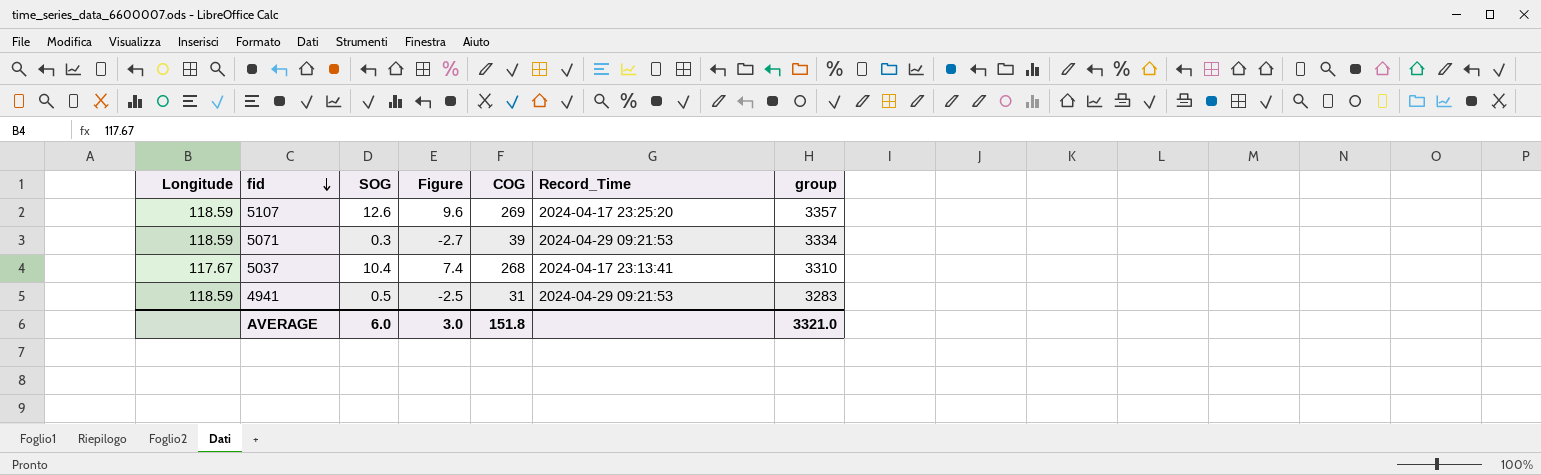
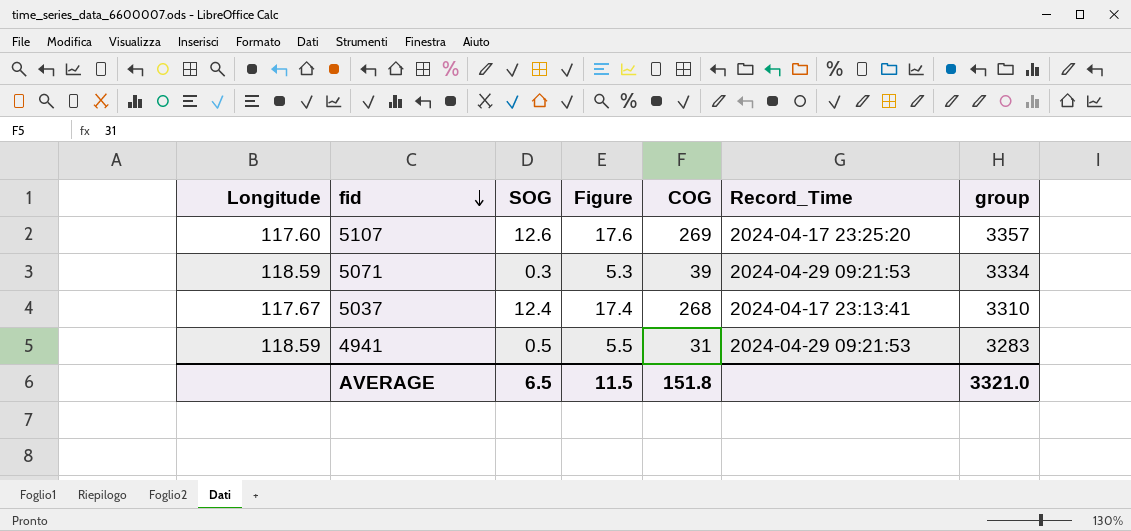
column Figure | formula: [SOG] - 3 -> [SOG] + 5
5107 | Longitude: 118.59 -> 117.60
5037 | SOG: 10.4 -> 12.4
AVERAGE | SOG: 6.0 -> 6.5
AVERAGE | Figure: 3.0 -> 11.5

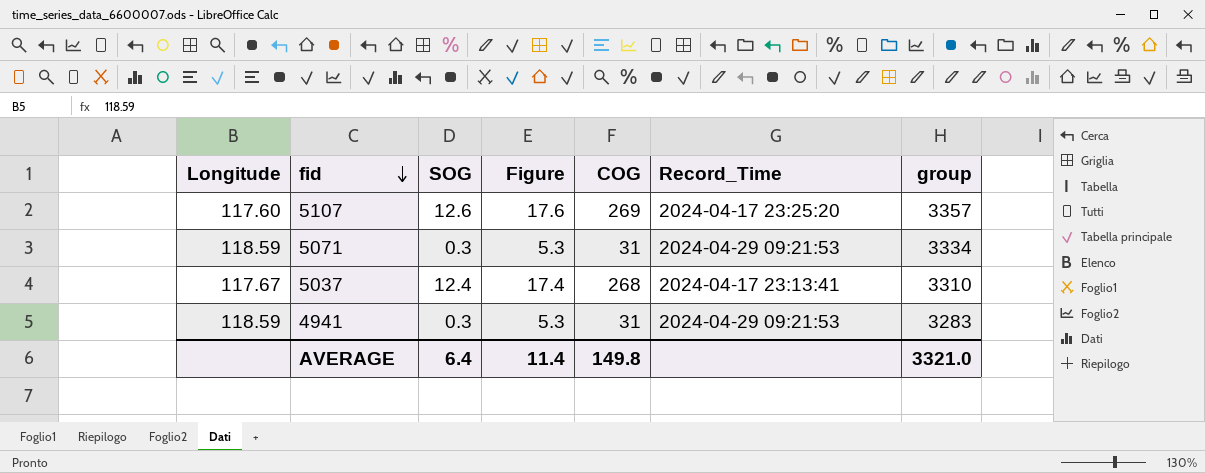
5071 | COG: 39 -> 31
4941 | SOG: 0.5 -> 0.3
4941 | Figure: 5.5 -> 5.3
AVERAGE | SOG: 6.5 -> 6.4
AVERAGE | Figure: 11.5 -> 11.4
AVERAGE | COG: 151.8 -> 149.8

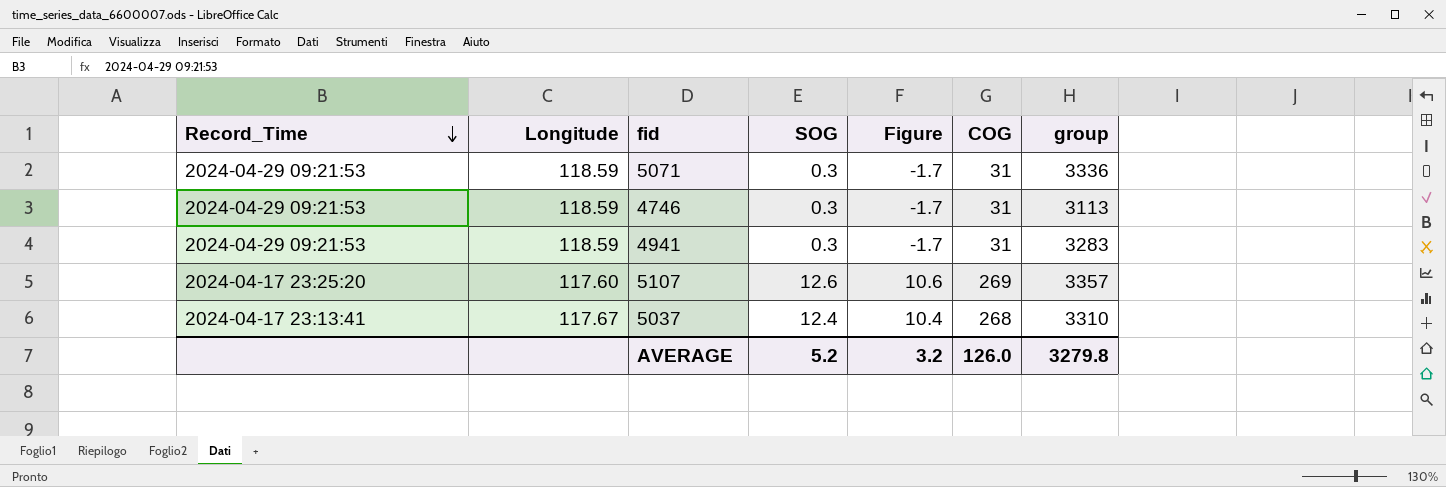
row order: fid descending -> Record_Time descending
column Record_Time | position: 6 -> 1
column Figure | formula: [SOG] + 5 -> [SOG] - 2
5071 | group: 3334 -> 3336
row 4746: none -> 2024-04-29 09:21:53 | 118.59 | 0.3 | -1.7 | 31 | 3113
AVERAGE | SOG: 6.4 -> 5.2
AVERAGE | Figure: 11.4 -> 3.2
AVERAGE | COG: 149.8 -> 126.0
AVERAGE | group: 3321.0 -> 3279.8

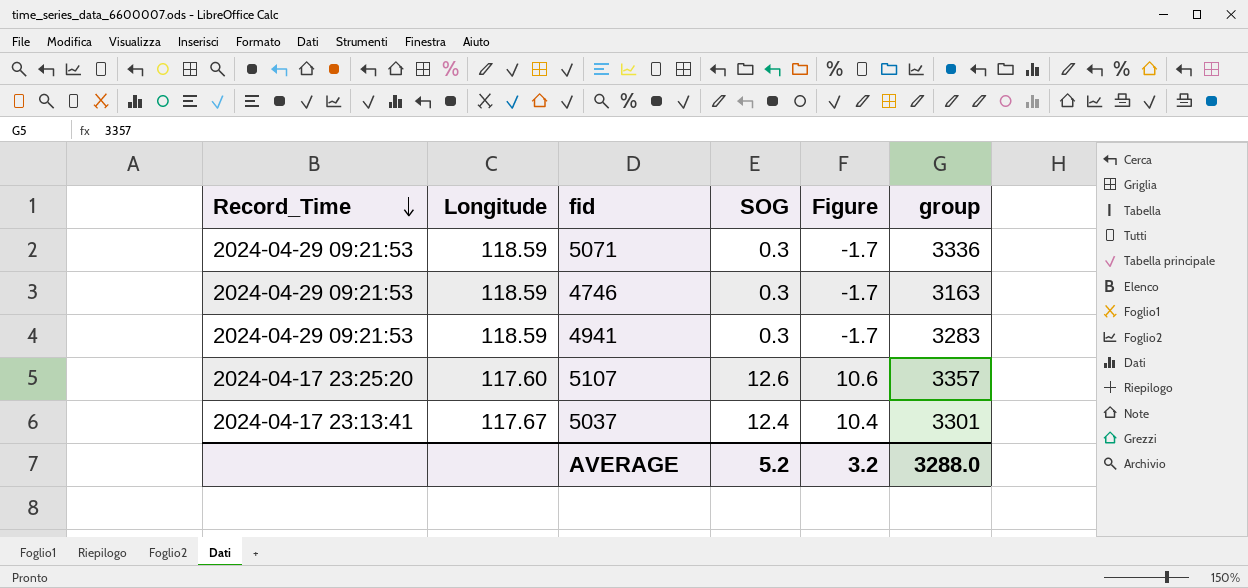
column COG | position: 6 -> none
4746 | group: 3113 -> 3163
5037 | group: 3310 -> 3301
AVERAGE | group: 3279.8 -> 3288.0

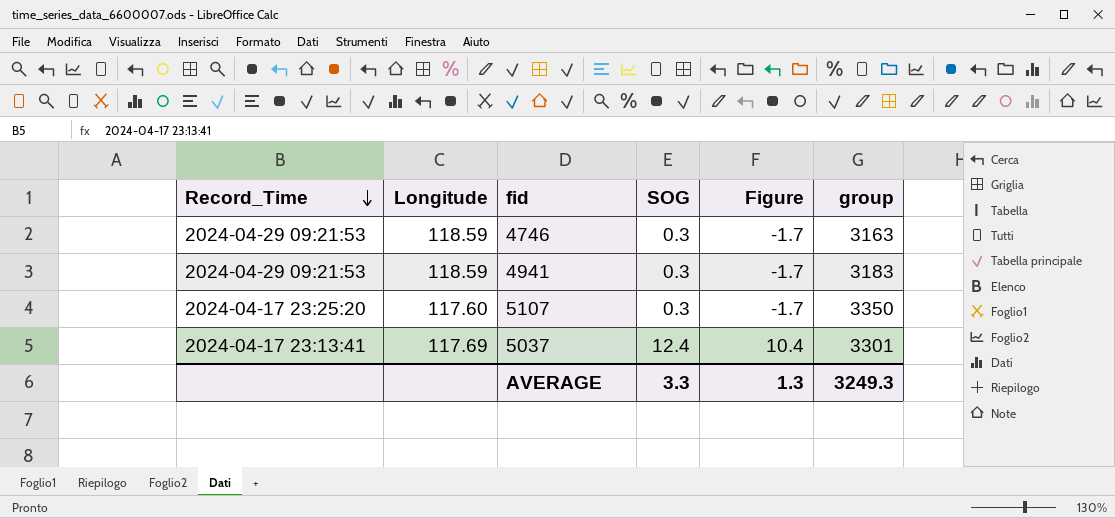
row 5071: 2024-04-29 09:21:53 | 118.59 | 0.3 | -1.7 | 3336 -> none
4941 | group: 3283 -> 3183
5107 | SOG: 12.6 -> 0.3
5107 | Figure: 10.6 -> -1.7
5107 | group: 3357 -> 3350
5037 | Longitude: 117.67 -> 117.69
AVERAGE | SOG: 5.2 -> 3.3
AVERAGE | Figure: 3.2 -> 1.3
AVERAGE | group: 3288.0 -> 3249.3

